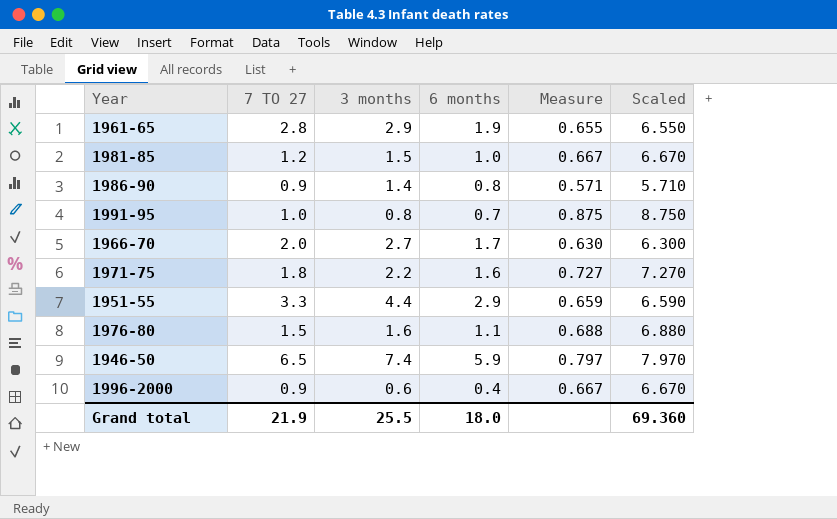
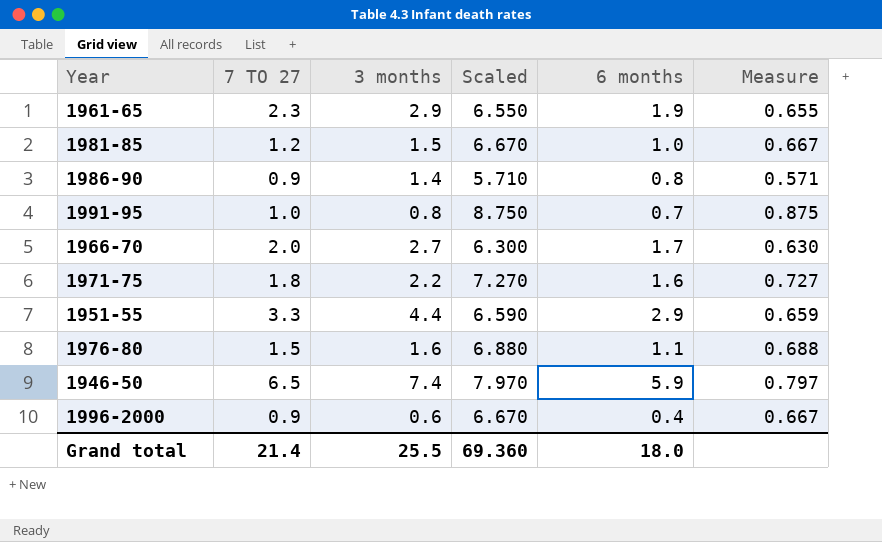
column Scaled | position: 6 -> 4
1961-65 | 7 TO 27: 2.8 -> 2.3
Grand total | 7 TO 27: 21.9 -> 21.4

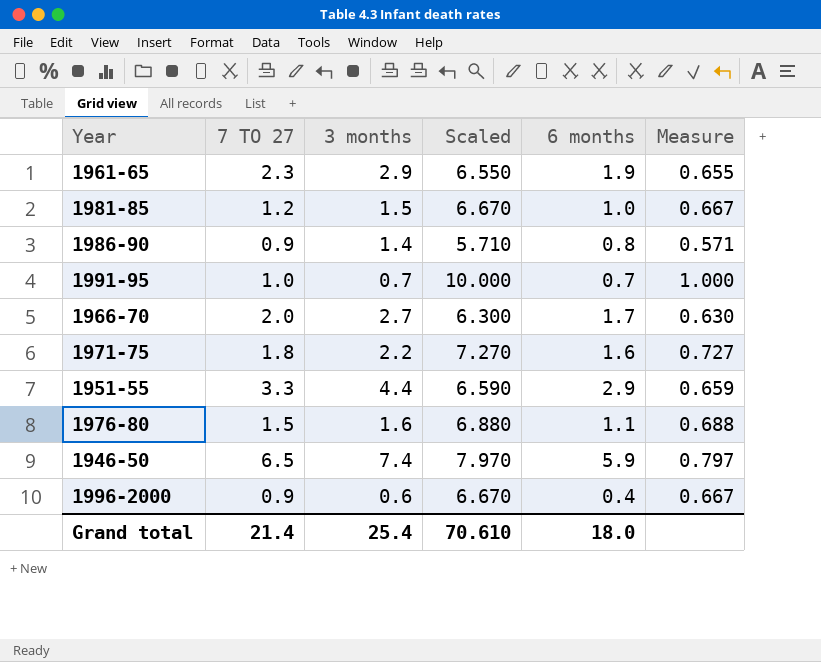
1991-95 | 3 months: 0.8 -> 0.7
1991-95 | Scaled: 8.750 -> 10.000
1991-95 | Measure: 0.875 -> 1.000
Grand total | 3 months: 25.5 -> 25.4
Grand total | Scaled: 69.360 -> 70.610

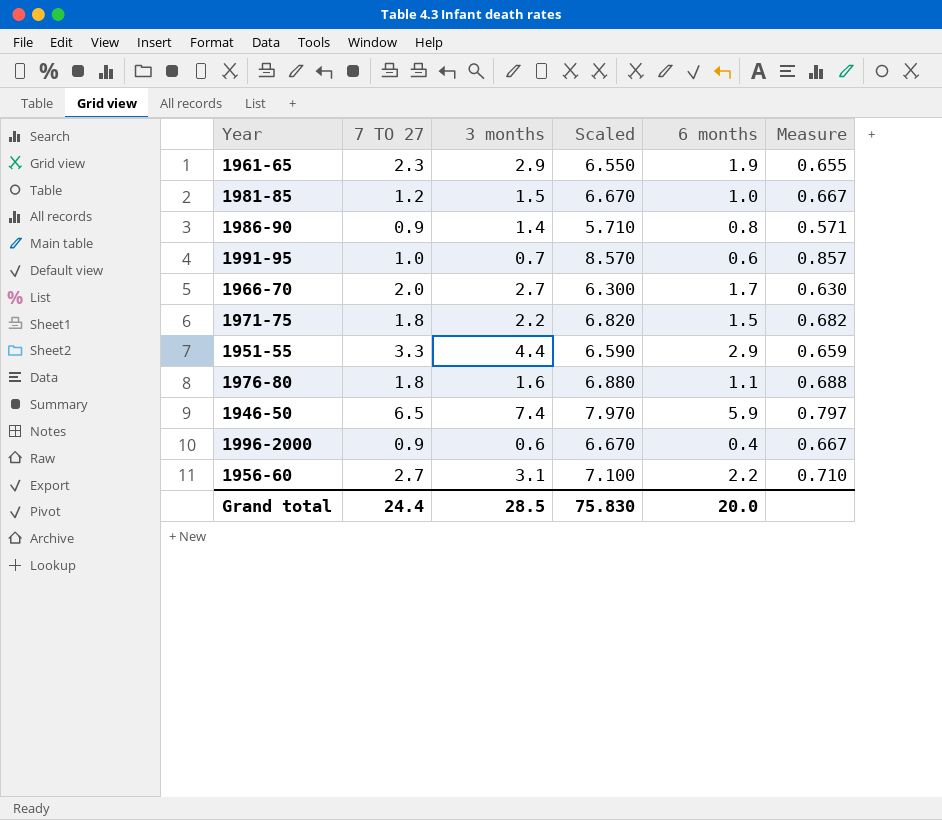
1991-95 | Scaled: 10.000 -> 8.570
1991-95 | 6 months: 0.7 -> 0.6
1991-95 | Measure: 1.000 -> 0.857
1971-75 | Scaled: 7.270 -> 6.820
1971-75 | 6 months: 1.6 -> 1.5
1971-75 | Measure: 0.727 -> 0.682
1976-80 | 7 TO 27: 1.5 -> 1.8
row 1956-60: none -> 2.7 | 3.1 | 7.100 | 2.2 | 0.710
Grand total | 7 TO 27: 21.4 -> 24.4
Grand total | 3 months: 25.4 -> 28.5
Grand total | Scaled: 70.610 -> 75.830
Grand total | 6 months: 18.0 -> 20.0

